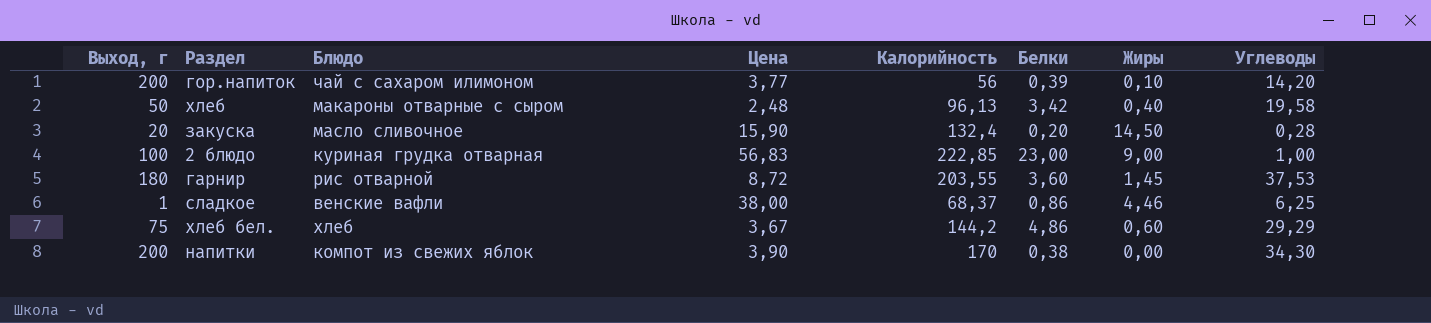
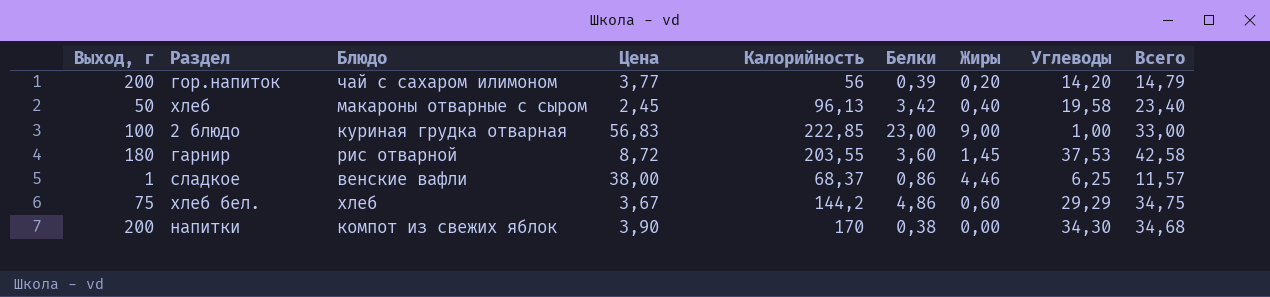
column Всего | formula: none -> [Белки] + [Жиры] + [Углеводы]
row закуска: 20 | масло сливочное | 15,90 | 132,4 | 0,20 | 14,50 | 0,28 -> none
гор.напиток | Жиры: 0,10 -> 0,20
хлеб | Цена: 2,48 -> 2,45

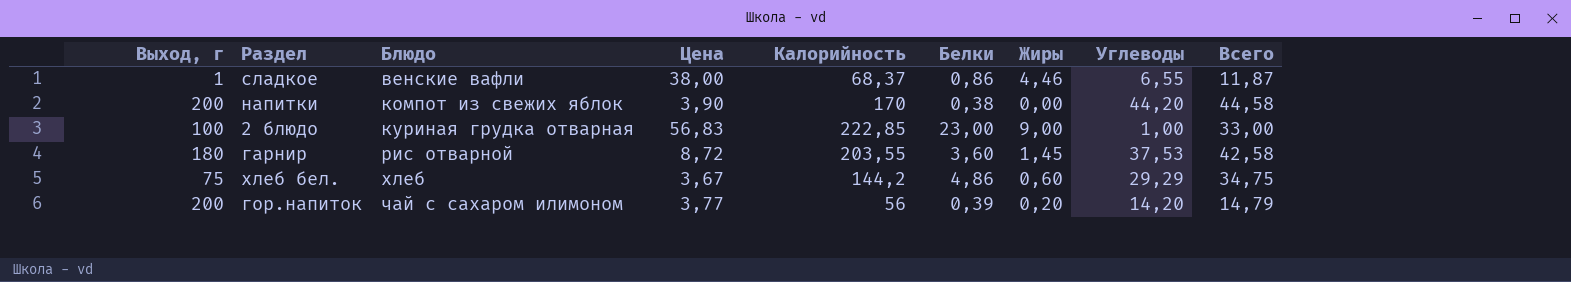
row order: none -> Блюдо ascending
row хлеб: 50 | макароны отварные с сыром | 2,45 | 96,13 | 3,42 | 0,40 | 19,58 | 23,40 -> none
сладкое | Углеводы: 6,25 -> 6,55
сладкое | Всего: 11,57 -> 11,87
напитки | Углеводы: 34,30 -> 44,20
напитки | Всего: 34,68 -> 44,58

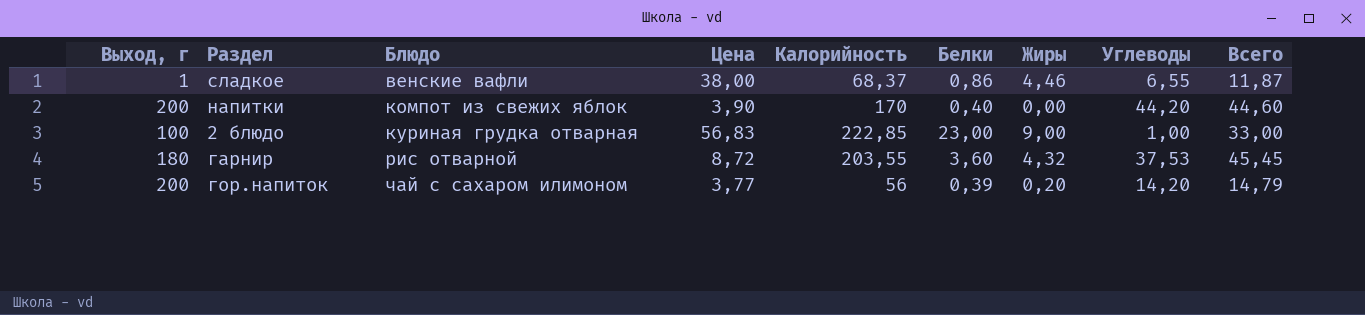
row хлеб бел.: 75 | хлеб | 3,67 | 144,2 | 4,86 | 0,60 | 29,29 | 34,75 -> none
напитки | Белки: 0,38 -> 0,40
напитки | Всего: 44,58 -> 44,60
гарнир | Жиры: 1,45 -> 4,32
гарнир | Всего: 42,58 -> 45,45

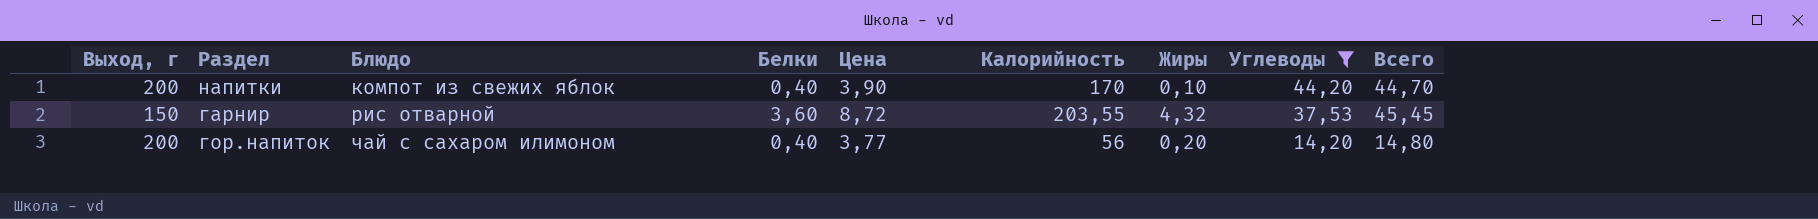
filter: none -> Углеводы >= 14,20
column Белки | position: 6 -> 4
напитки | Жиры: 0,00 -> 0,10
напитки | Всего: 44,60 -> 44,70
гарнир | Выход, г: 180 -> 150
гор.напиток | Белки: 0,39 -> 0,40
гор.напиток | Всего: 14,79 -> 14,80

